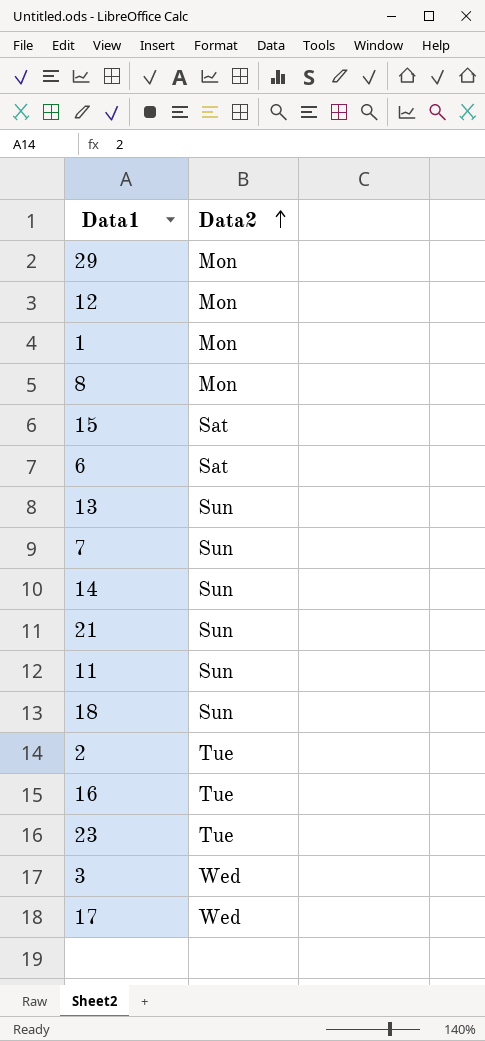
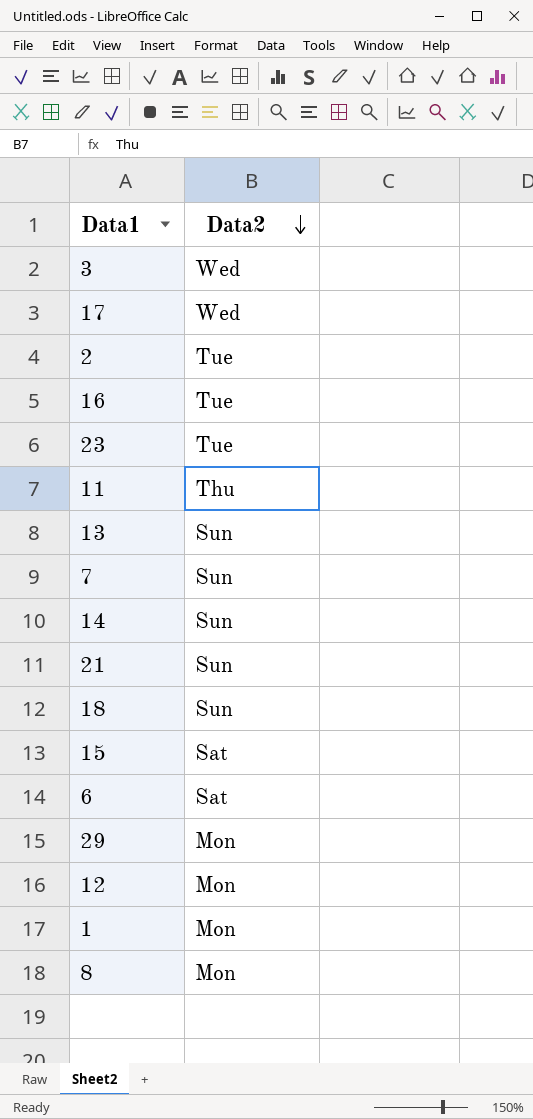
row order: Data2 ascending -> Data2 descending
11 | Data2: Sun -> Thu

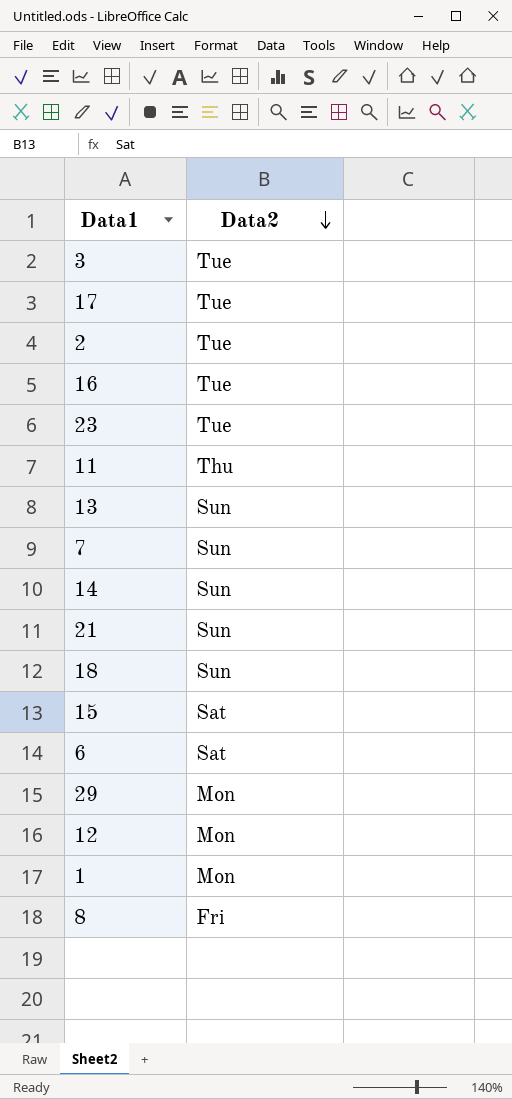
3 | Data2: Wed -> Tue
17 | Data2: Wed -> Tue
8 | Data2: Mon -> Fri

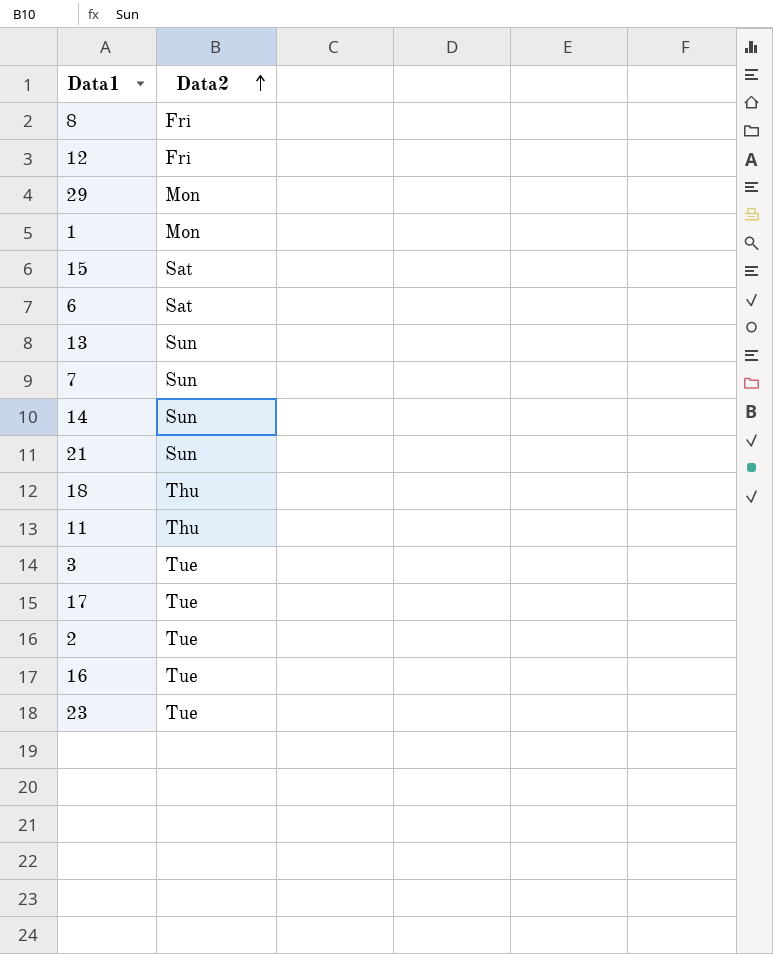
row order: Data2 descending -> Data2 ascending
12 | Data2: Mon -> Fri
18 | Data2: Sun -> Thu

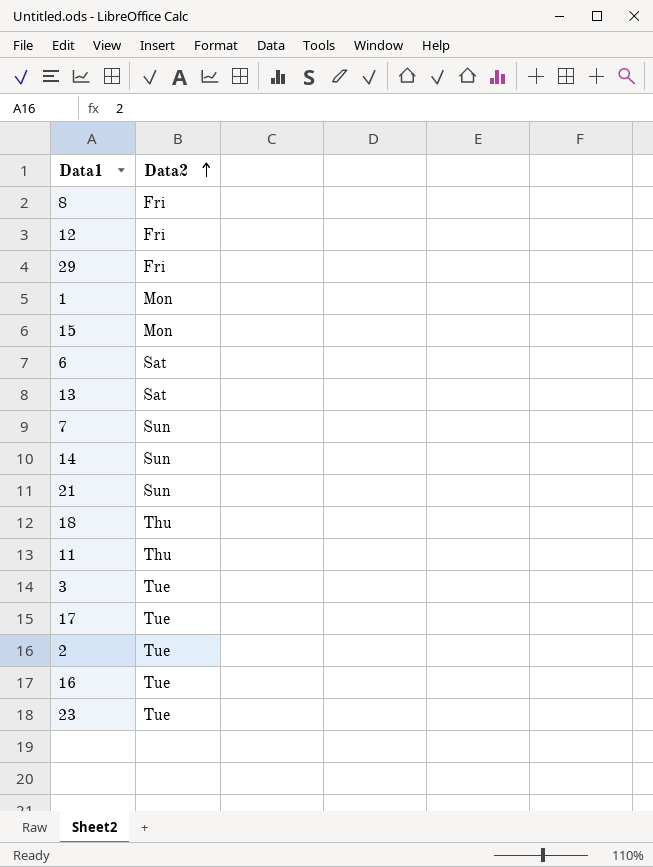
29 | Data2: Mon -> Fri
15 | Data2: Sat -> Mon
13 | Data2: Sun -> Sat

